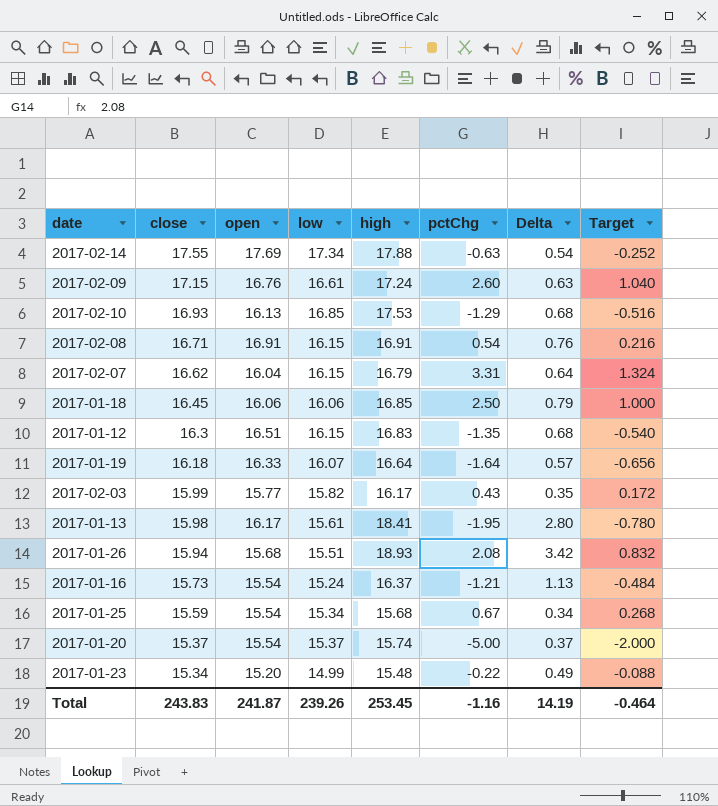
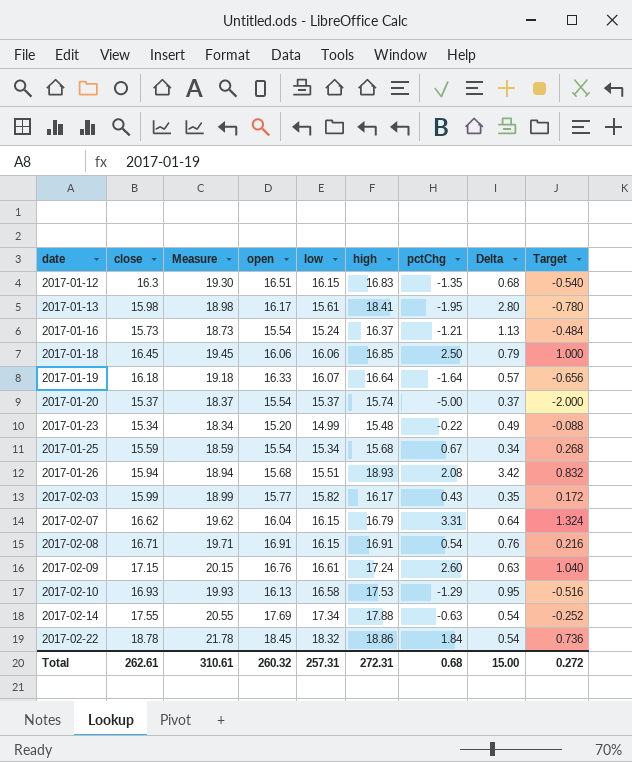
row order: close descending -> date ascending
column Measure | formula: none -> [close] + 3
2017-02-10 | low: 16.85 -> 16.58
2017-02-10 | Delta: 0.68 -> 0.95
row 2017-02-22: none -> 18.78 | 21.78 | 18.45 | 18.32 | 18.86 | 1.84 | 0.54 | 0.736
Total | close: 243.83 -> 262.61
Total | open: 241.87 -> 260.32
Total | low: 239.26 -> 257.31
Total | high: 253.45 -> 272.31
Total | pctChg: -1.16 -> 0.68
Total | Delta: 14.19 -> 15.00
Total | Target: -0.464 -> 0.272

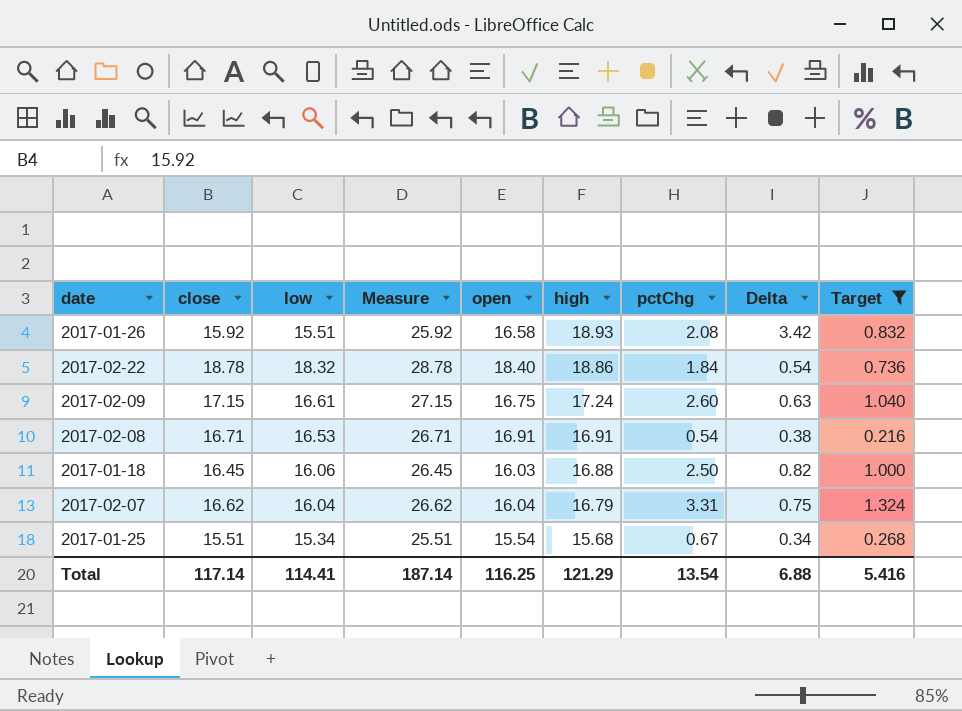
filter: none -> Target >= 0.216
row order: date ascending -> high descending
column low | position: 5 -> 3
column Measure | formula: [close] + 3 -> [close] + 10
2017-01-26 | close: 15.94 -> 15.92
2017-01-26 | open: 15.68 -> 16.58
2017-02-22 | open: 18.45 -> 18.40
2017-02-09 | open: 16.76 -> 16.75
2017-02-08 | low: 16.15 -> 16.53
2017-02-08 | Delta: 0.76 -> 0.38
2017-01-18 | open: 16.06 -> 16.03
2017-01-18 | high: 16.85 -> 16.88
2017-01-18 | Delta: 0.79 -> 0.82
2017-02-07 | low: 16.15 -> 16.04
2017-02-07 | Delta: 0.64 -> 0.75
2017-01-25 | close: 15.59 -> 15.51
Total | close: 262.61 -> 117.14
Total | low: 257.31 -> 114.41
Total | Measure: 310.61 -> 187.14
Total | open: 260.32 -> 116.25
Total | high: 272.31 -> 121.29
Total | pctChg: 0.68 -> 13.54
Total | Delta: 15.00 -> 6.88
Total | Target: 0.272 -> 5.416

